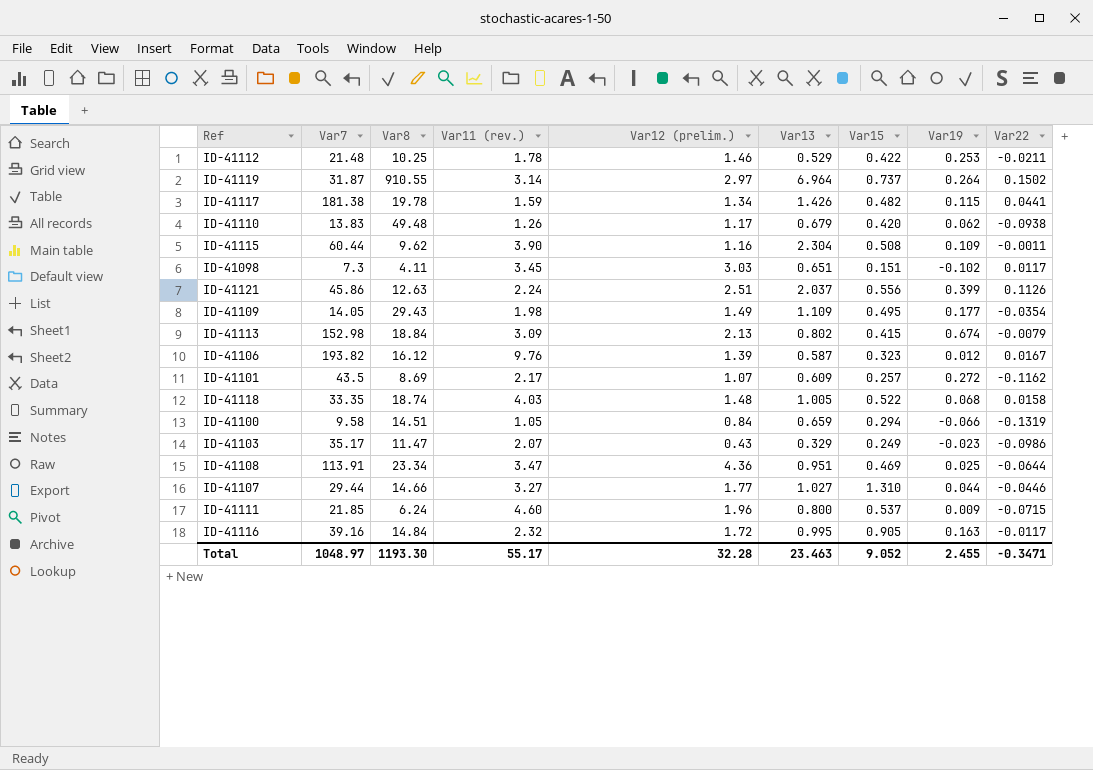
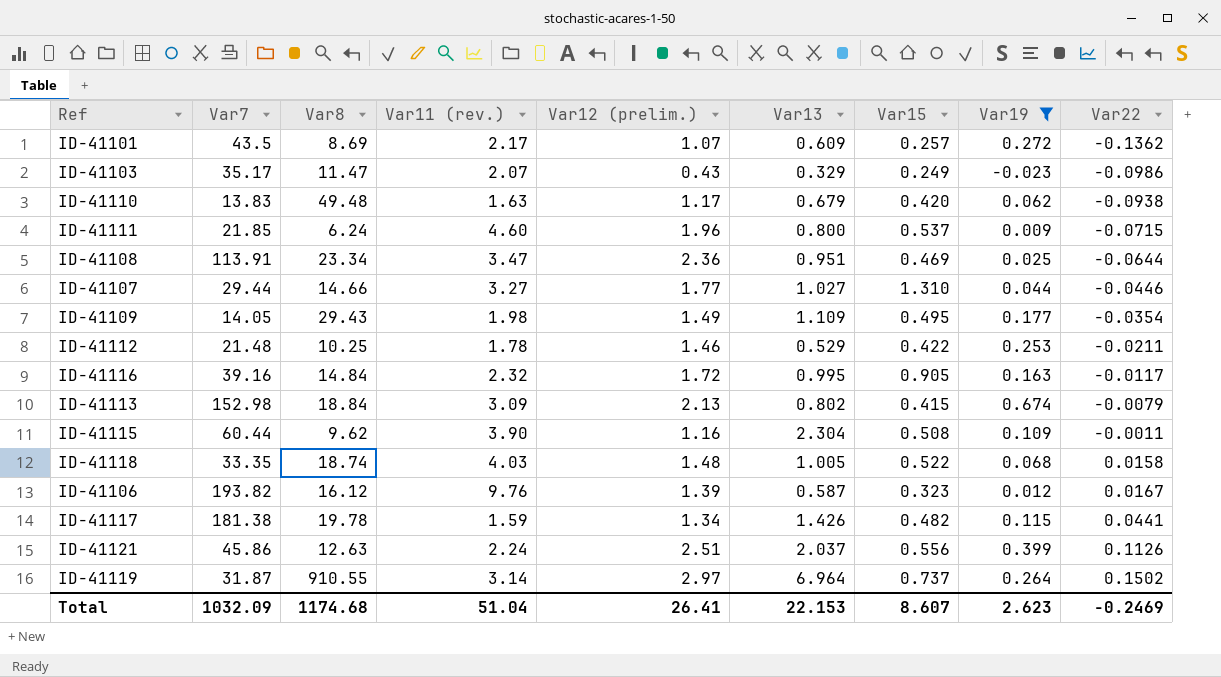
filter: none -> Var19 >= -0.023
row order: none -> Var22 ascending
ID-41101 | Var22: -0.1162 -> -0.1362
ID-41110 | Var11 (rev.): 1.26 -> 1.63
ID-41108 | Var12 (prelim.): 4.36 -> 2.36
Total | Var7: 1048.97 -> 1032.09
Total | Var8: 1193.30 -> 1174.68
Total | Var11 (rev.): 55.17 -> 51.04
Total | Var12 (prelim.): 32.28 -> 26.41
Total | Var13: 23.463 -> 22.153
Total | Var15: 9.052 -> 8.607
Total | Var19: 2.455 -> 2.623
Total | Var22: -0.3471 -> -0.2469

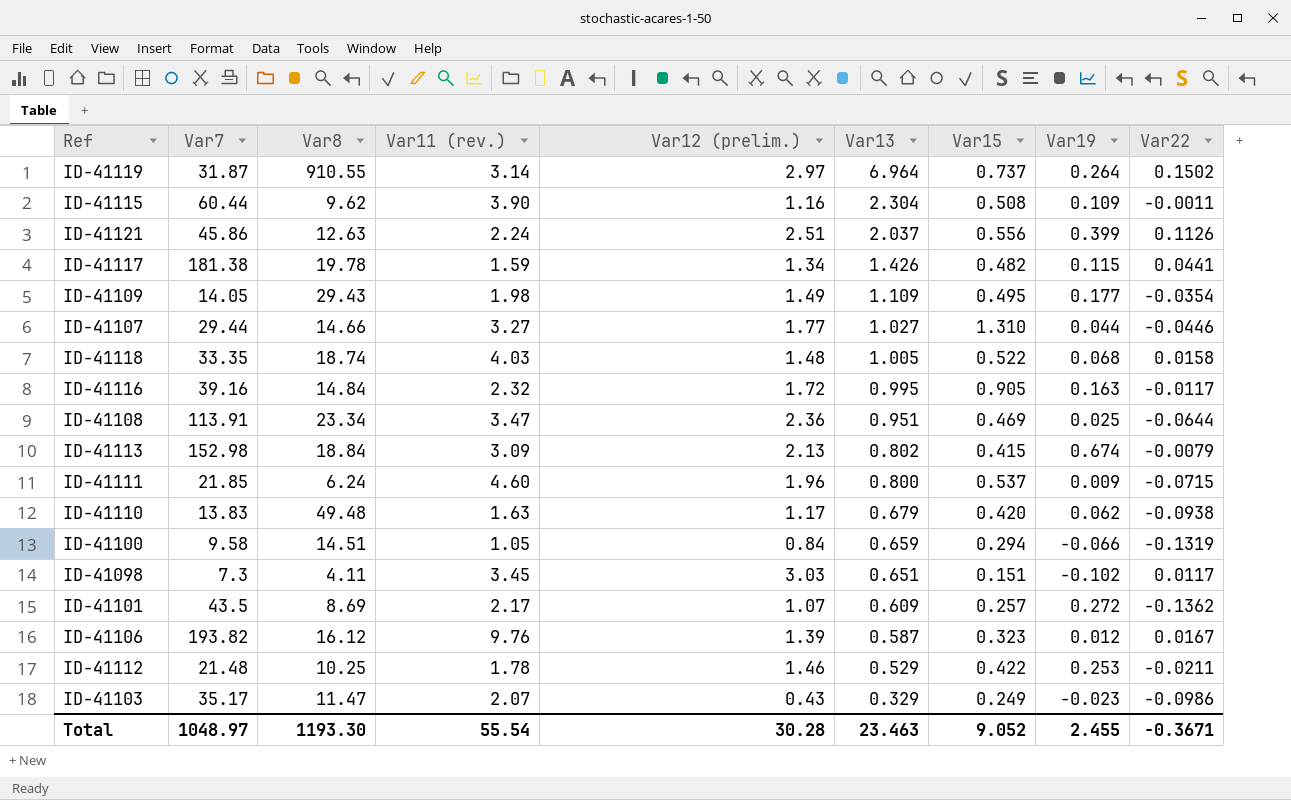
filter: Var19 >= -0.023 -> none
row order: Var22 ascending -> Var13 descending
Total | Var7: 1032.09 -> 1048.97
Total | Var8: 1174.68 -> 1193.30
Total | Var11 (rev.): 51.04 -> 55.54
Total | Var12 (prelim.): 26.41 -> 30.28
Total | Var13: 22.153 -> 23.463
Total | Var15: 8.607 -> 9.052
Total | Var19: 2.623 -> 2.455
Total | Var22: -0.2469 -> -0.3671

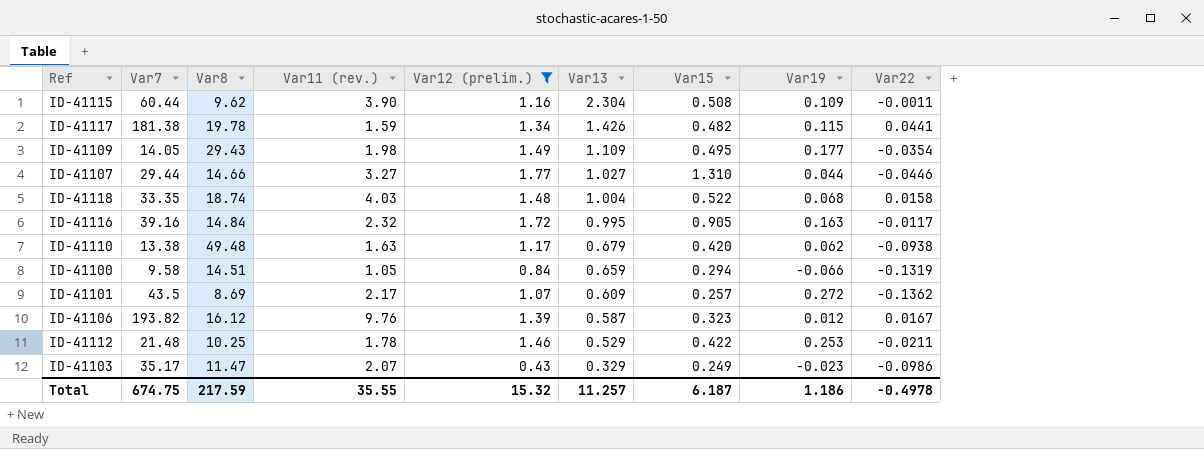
filter: none -> Var12 (prelim.) <= 1.77
ID-41118 | Var13: 1.005 -> 1.004
ID-41110 | Var7: 13.83 -> 13.38
Total | Var7: 1048.97 -> 674.75
Total | Var8: 1193.30 -> 217.59
Total | Var11 (rev.): 55.54 -> 35.55
Total | Var12 (prelim.): 30.28 -> 15.32
Total | Var13: 23.463 -> 11.257
Total | Var15: 9.052 -> 6.187
Total | Var19: 2.455 -> 1.186
Total | Var22: -0.3671 -> -0.4978

